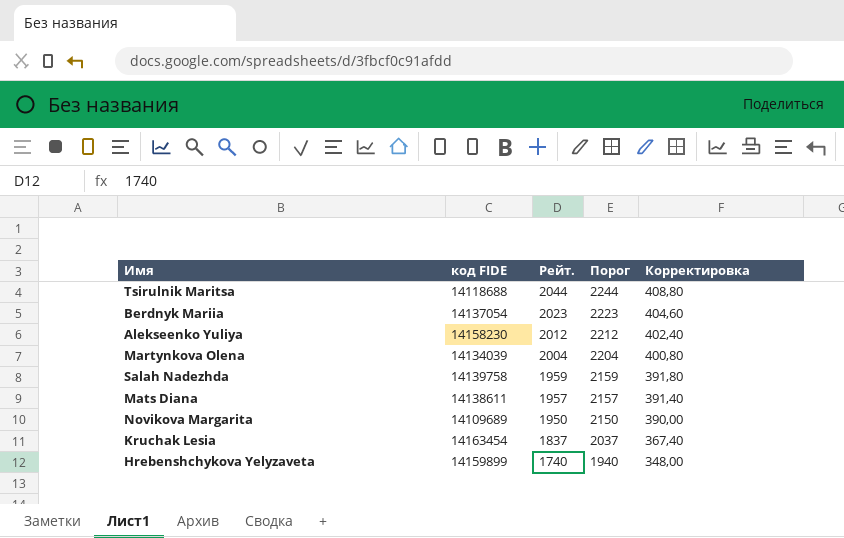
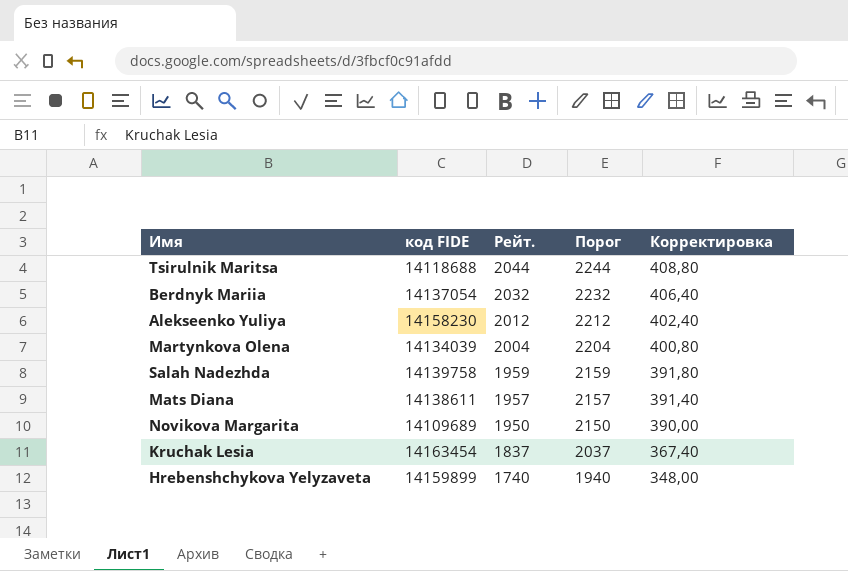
Berdnyk Mariia | Рейт.: 2023 -> 2032
Berdnyk Mariia | Порог: 2223 -> 2232
Berdnyk Mariia | Корректировка: 404,60 -> 406,40

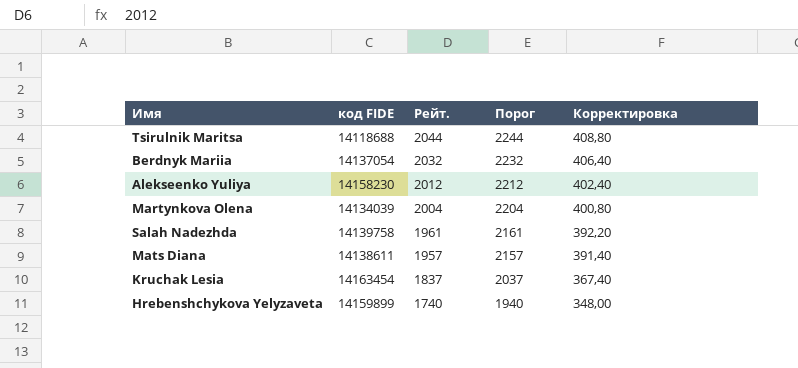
row Novikova Margarita: 14109689 | 1950 | 2150 | 390,00 -> none
Salah Nadezhda | Рейт.: 1959 -> 1961
Salah Nadezhda | Порог: 2159 -> 2161
Salah Nadezhda | Корректировка: 391,80 -> 392,20

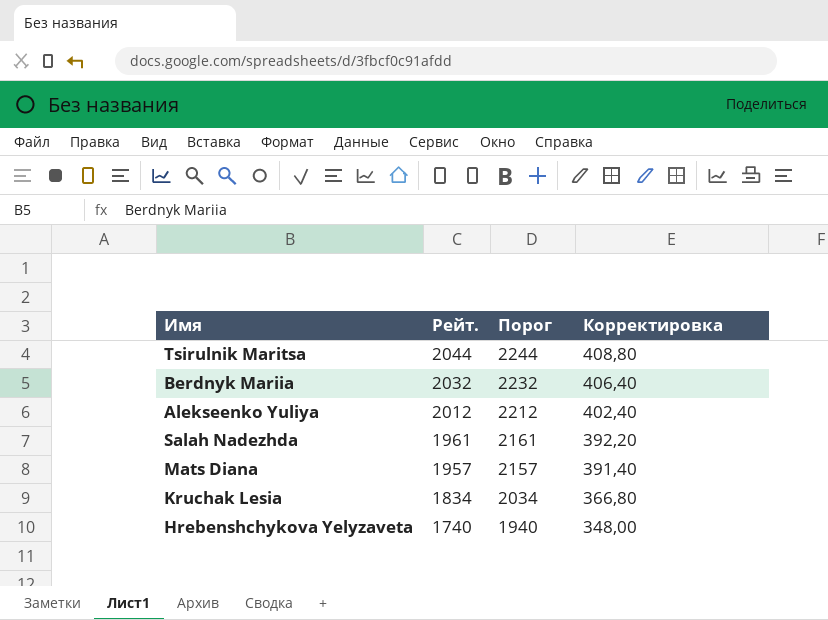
column код FIDE | position: 2 -> none
row Martynkova Olena: 14134039 | 2004 | 2204 | 400,80 -> none
Kruchak Lesia | Рейт.: 1837 -> 1834
Kruchak Lesia | Порог: 2037 -> 2034
Kruchak Lesia | Корректировка: 367,40 -> 366,80

